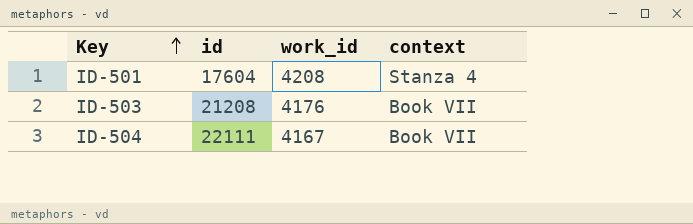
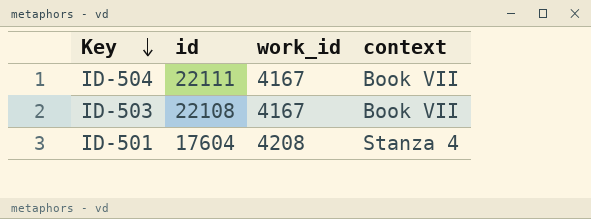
row order: Key ascending -> Key descending
ID-503 | id: 21208 -> 22108
ID-503 | work_id: 4176 -> 4167

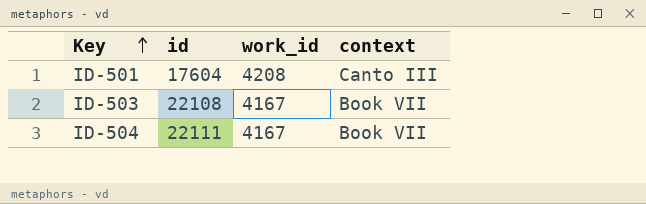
row order: Key descending -> Key ascending
ID-501 | context: Stanza 4 -> Canto III

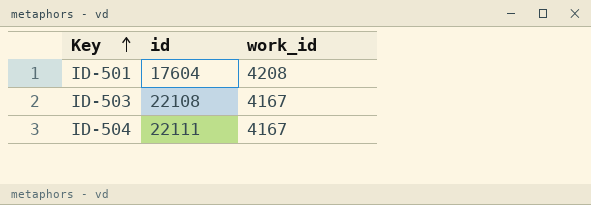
column context | position: 4 -> none

